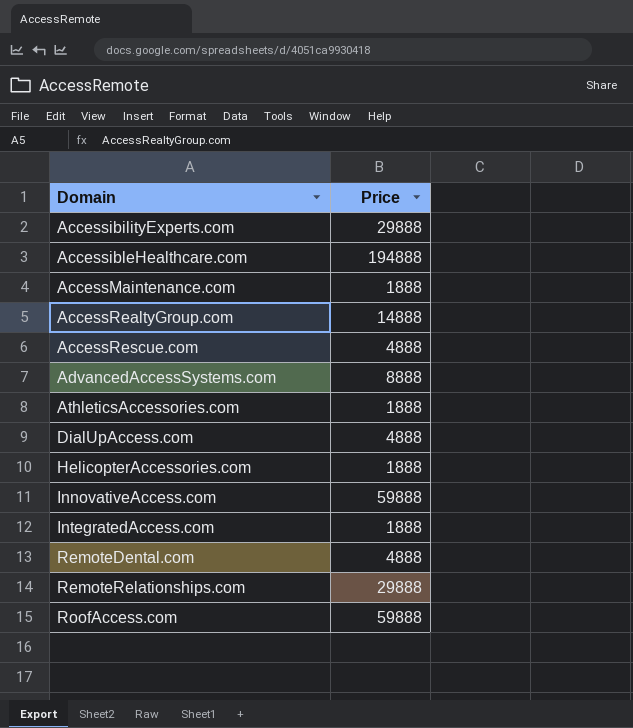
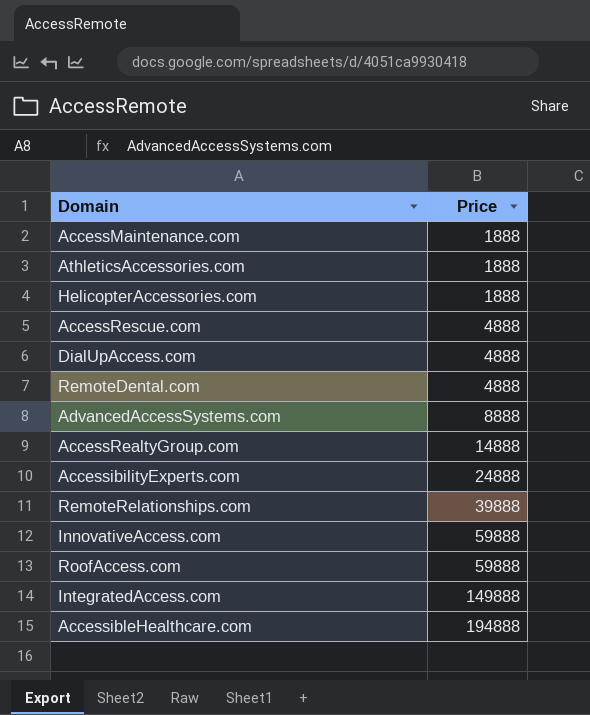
row order: Domain ascending -> Price ascending
AccessibilityExperts.com | Price: 29888 -> 24888
RemoteRelationships.com | Price: 29888 -> 39888
IntegratedAccess.com | Price: 1888 -> 149888

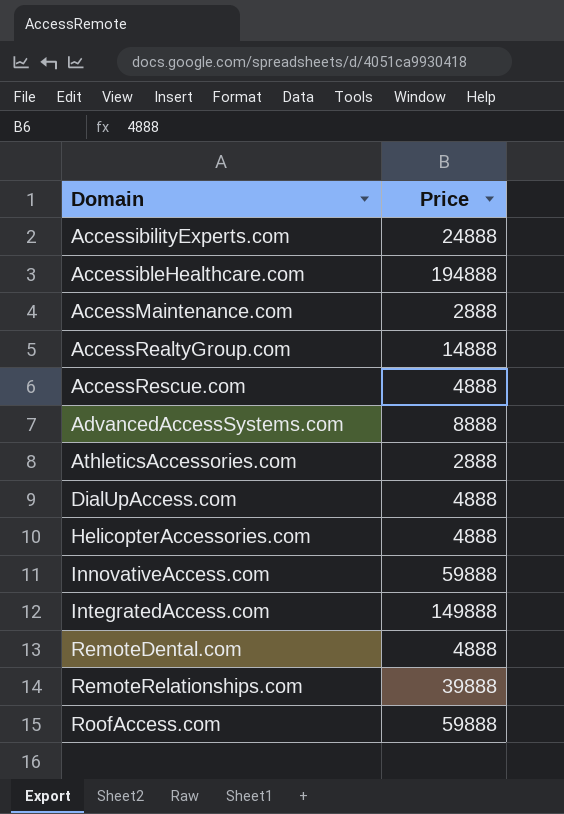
row order: Price ascending -> Domain ascending
AccessMaintenance.com | Price: 1888 -> 2888
AthleticsAccessories.com | Price: 1888 -> 2888
HelicopterAccessories.com | Price: 1888 -> 4888

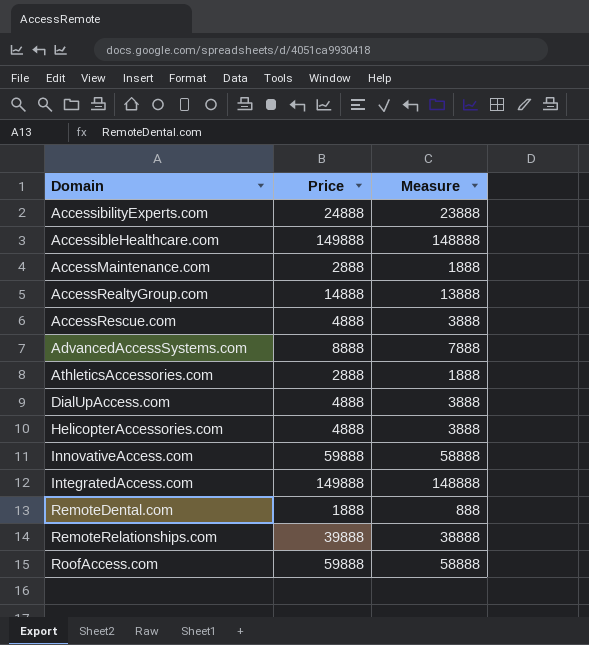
column Measure | formula: none -> [Price] - 1000
AccessibleHealthcare.com | Price: 194888 -> 149888
RemoteDental.com | Price: 4888 -> 1888

